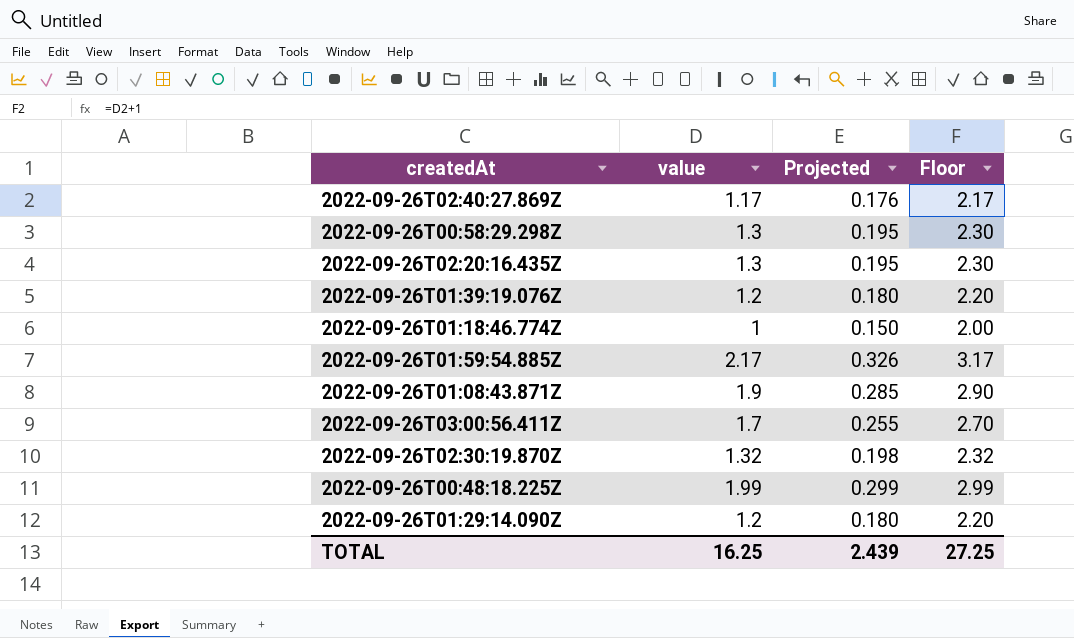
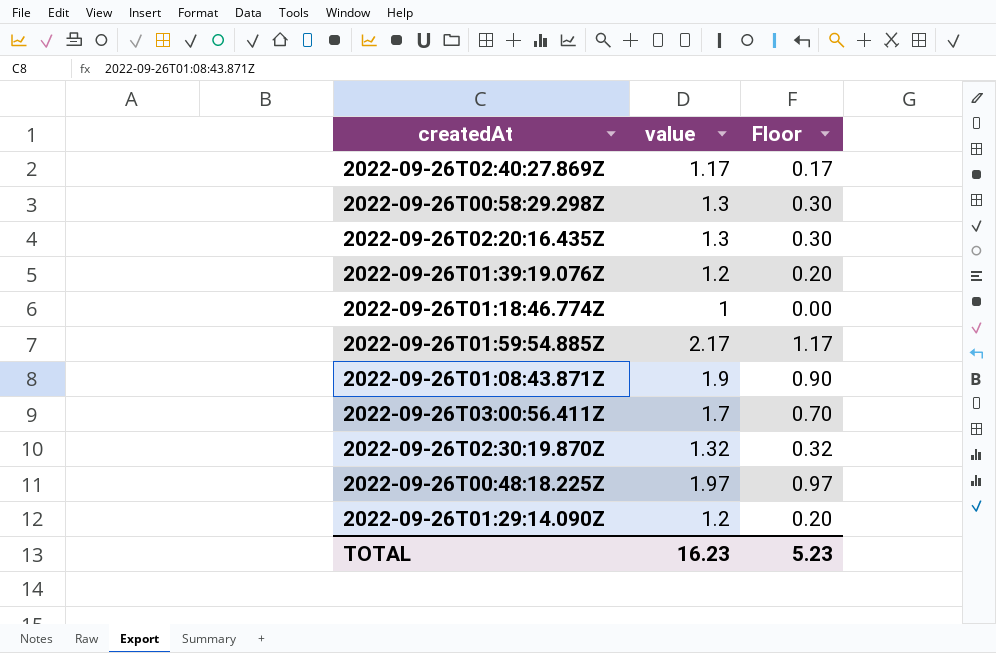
column Projected | formula: [value] * 0.15 -> none
column Floor | formula: [value] + 1 -> [value] - 1
2022-09-26T00:48:18.225Z | value: 1.99 -> 1.97
TOTAL | value: 16.25 -> 16.23
TOTAL | Floor: 27.25 -> 5.23

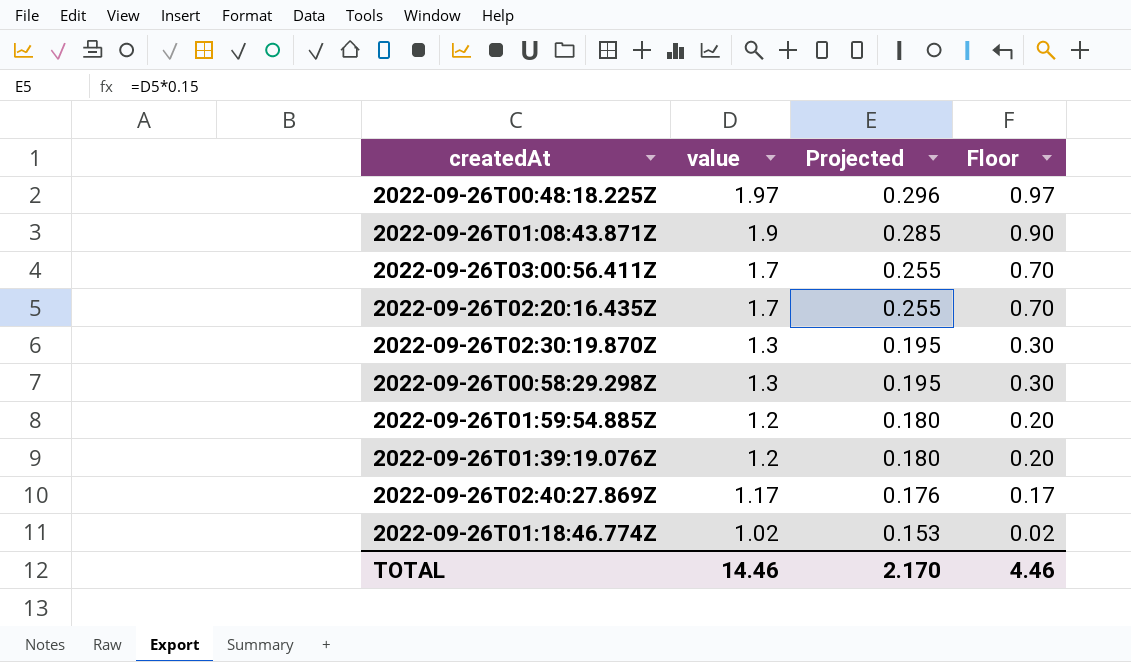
row order: none -> value descending
column Projected | formula: none -> [value] * 0.15
row 2022-09-26T01:29:14.090Z: 1.2 | 0.20 -> none
2022-09-26T02:20:16.435Z | value: 1.3 -> 1.7
2022-09-26T02:20:16.435Z | Floor: 0.30 -> 0.70
2022-09-26T02:30:19.870Z | value: 1.32 -> 1.3
2022-09-26T02:30:19.870Z | Floor: 0.32 -> 0.30
2022-09-26T01:59:54.885Z | value: 2.17 -> 1.2
2022-09-26T01:59:54.885Z | Floor: 1.17 -> 0.20
2022-09-26T01:18:46.774Z | value: 1 -> 1.02
2022-09-26T01:18:46.774Z | Floor: 0.00 -> 0.02
TOTAL | value: 16.23 -> 14.46
TOTAL | Floor: 5.23 -> 4.46

